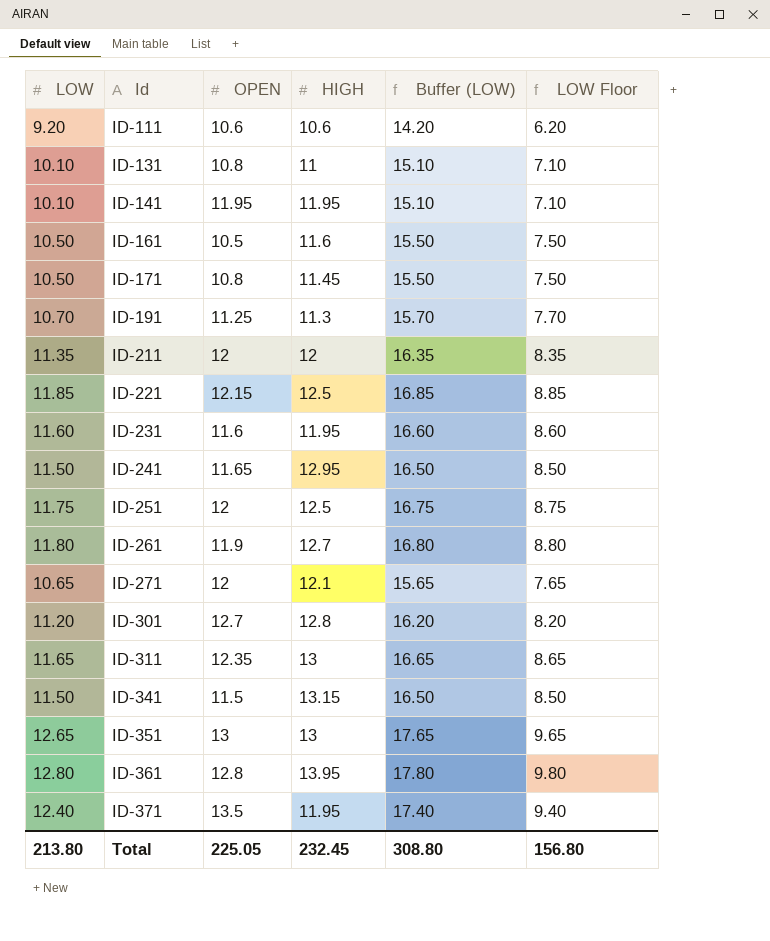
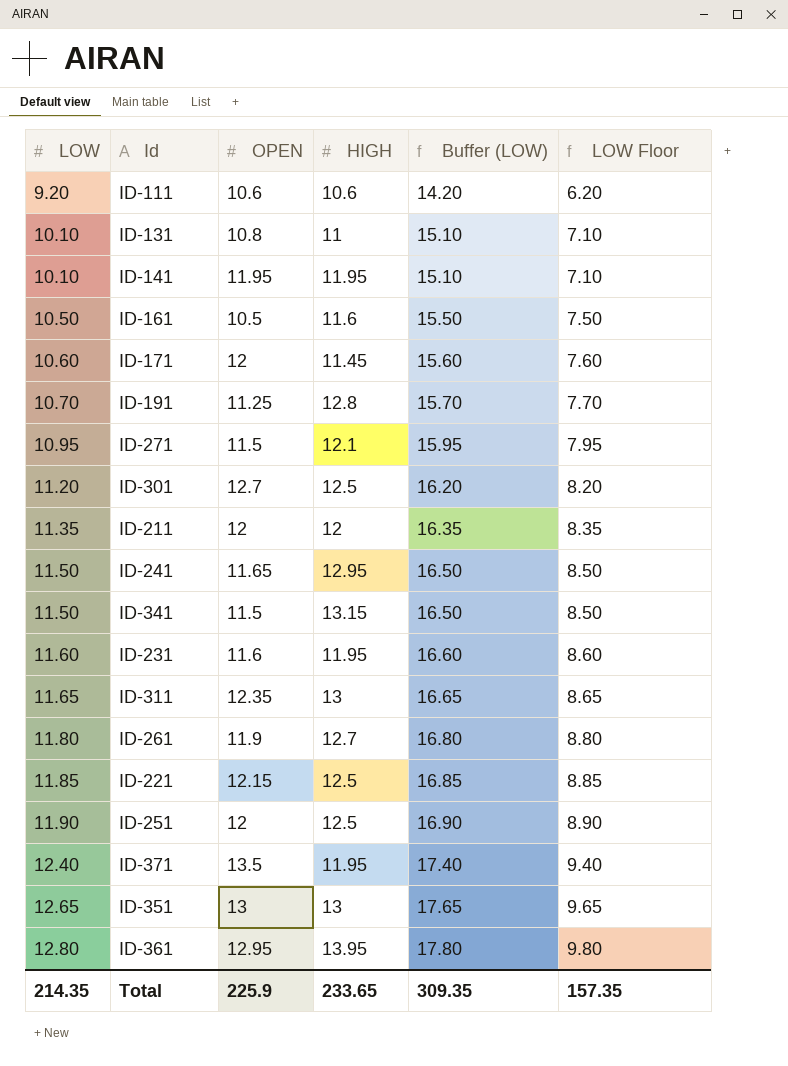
row order: Id ascending -> LOW ascending
ID-171 | LOW: 10.50 -> 10.60
ID-171 | OPEN: 10.8 -> 12
ID-171 | Buffer (LOW): 15.50 -> 15.60
ID-171 | LOW Floor: 7.50 -> 7.60
ID-191 | HIGH: 11.3 -> 12.8
ID-271 | LOW: 10.65 -> 10.95
ID-271 | OPEN: 12 -> 11.5
ID-271 | Buffer (LOW): 15.65 -> 15.95
ID-271 | LOW Floor: 7.65 -> 7.95
ID-301 | HIGH: 12.8 -> 12.5
ID-251 | LOW: 11.75 -> 11.90
ID-251 | Buffer (LOW): 16.75 -> 16.90
ID-251 | LOW Floor: 8.75 -> 8.90
ID-361 | OPEN: 12.8 -> 12.95
Total | LOW: 213.80 -> 214.35
Total | OPEN: 225.05 -> 225.9
Total | HIGH: 232.45 -> 233.65
Total | Buffer (LOW): 308.80 -> 309.35
Total | LOW Floor: 156.80 -> 157.35

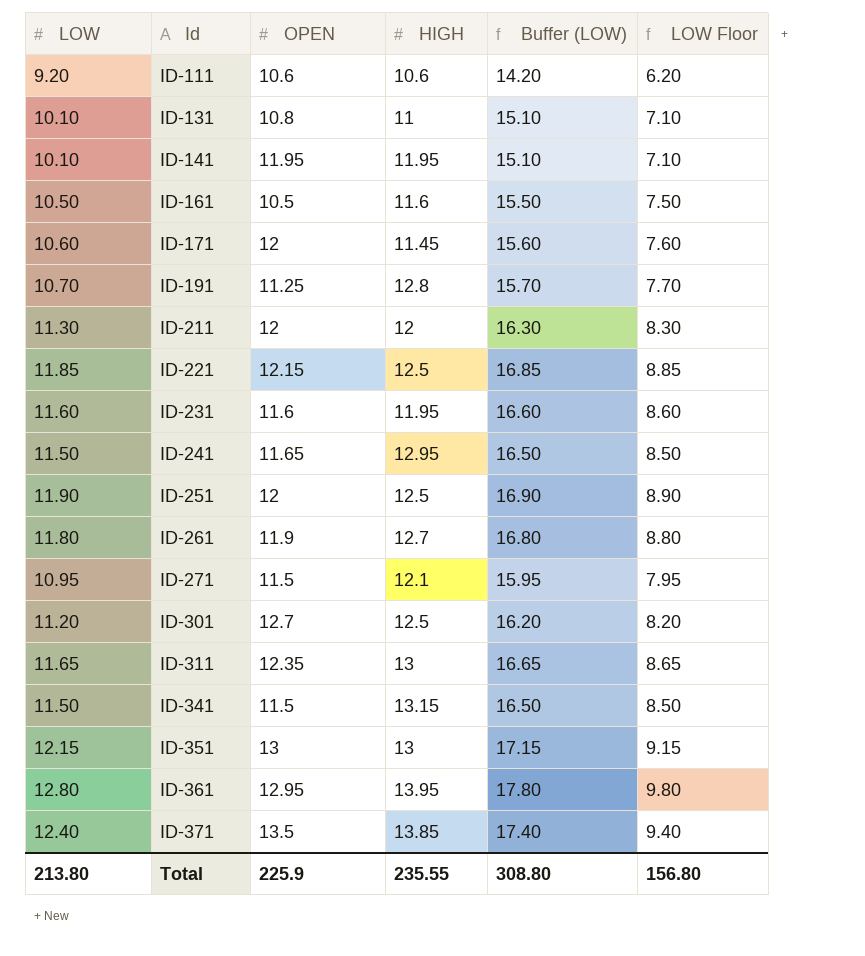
row order: LOW ascending -> Id ascending
ID-211 | LOW: 11.35 -> 11.30
ID-211 | Buffer (LOW): 16.35 -> 16.30
ID-211 | LOW Floor: 8.35 -> 8.30
ID-351 | LOW: 12.65 -> 12.15
ID-351 | Buffer (LOW): 17.65 -> 17.15
ID-351 | LOW Floor: 9.65 -> 9.15
ID-371 | HIGH: 11.95 -> 13.85
Total | LOW: 214.35 -> 213.80
Total | HIGH: 233.65 -> 235.55
Total | Buffer (LOW): 309.35 -> 308.80
Total | LOW Floor: 157.35 -> 156.80

